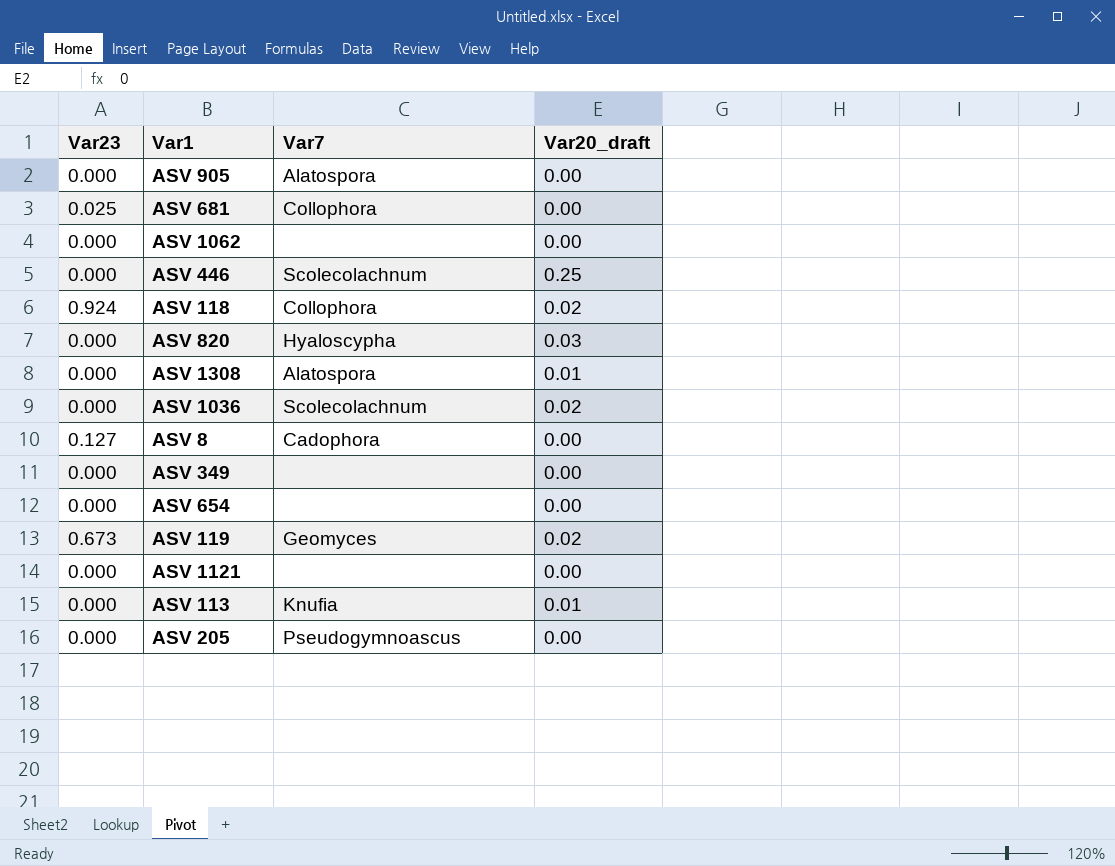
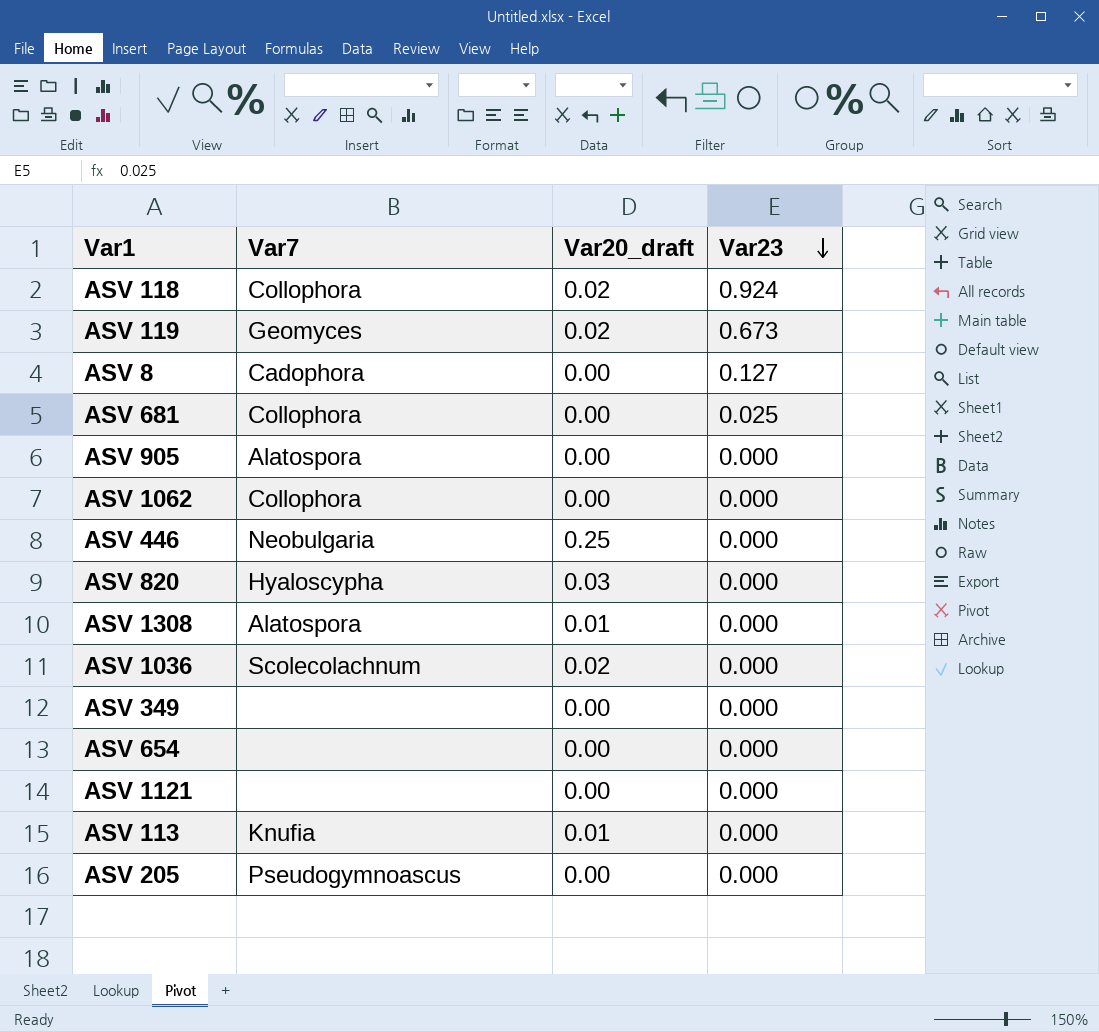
row order: none -> Var23 descending
column Var23 | position: 1 -> 4
ASV 1062 | Var7: none -> Collophora
ASV 446 | Var7: Scolecolachnum -> Neobulgaria

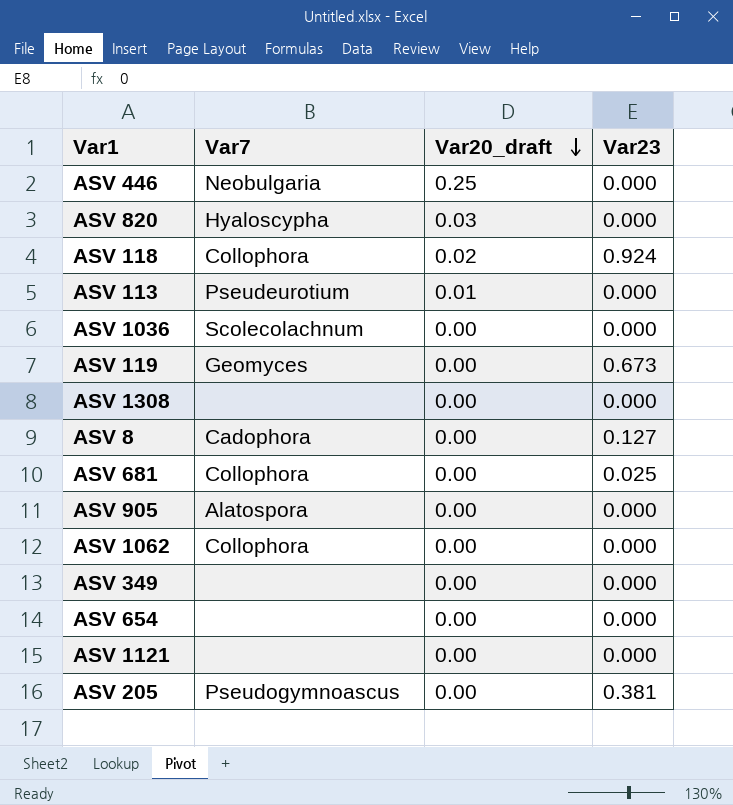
row order: Var23 descending -> Var20_draft descending
ASV 113 | Var7: Knufia -> Pseudeurotium
ASV 1036 | Var20_draft: 0.02 -> 0.00
ASV 119 | Var20_draft: 0.02 -> 0.00
ASV 1308 | Var7: Alatospora -> none
ASV 1308 | Var20_draft: 0.01 -> 0.00
ASV 205 | Var23: 0.000 -> 0.381

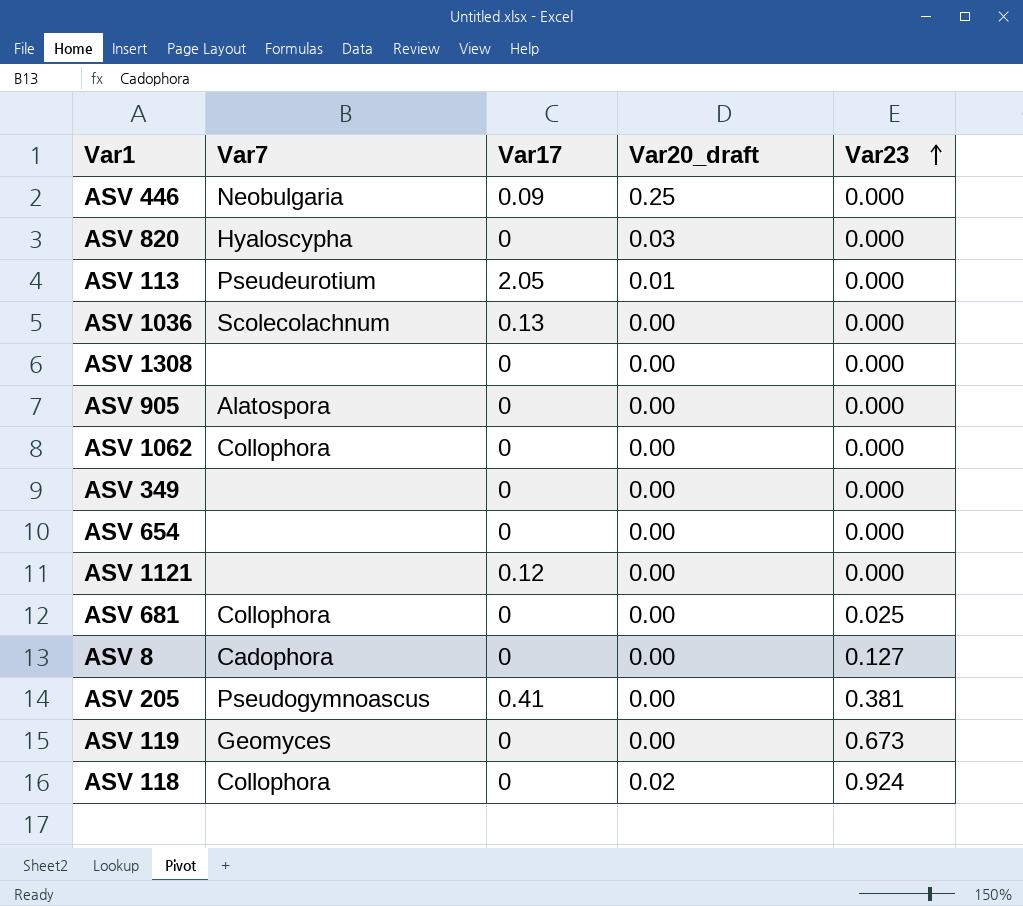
row order: Var20_draft descending -> Var23 ascending
column Var17 | position: none -> 3

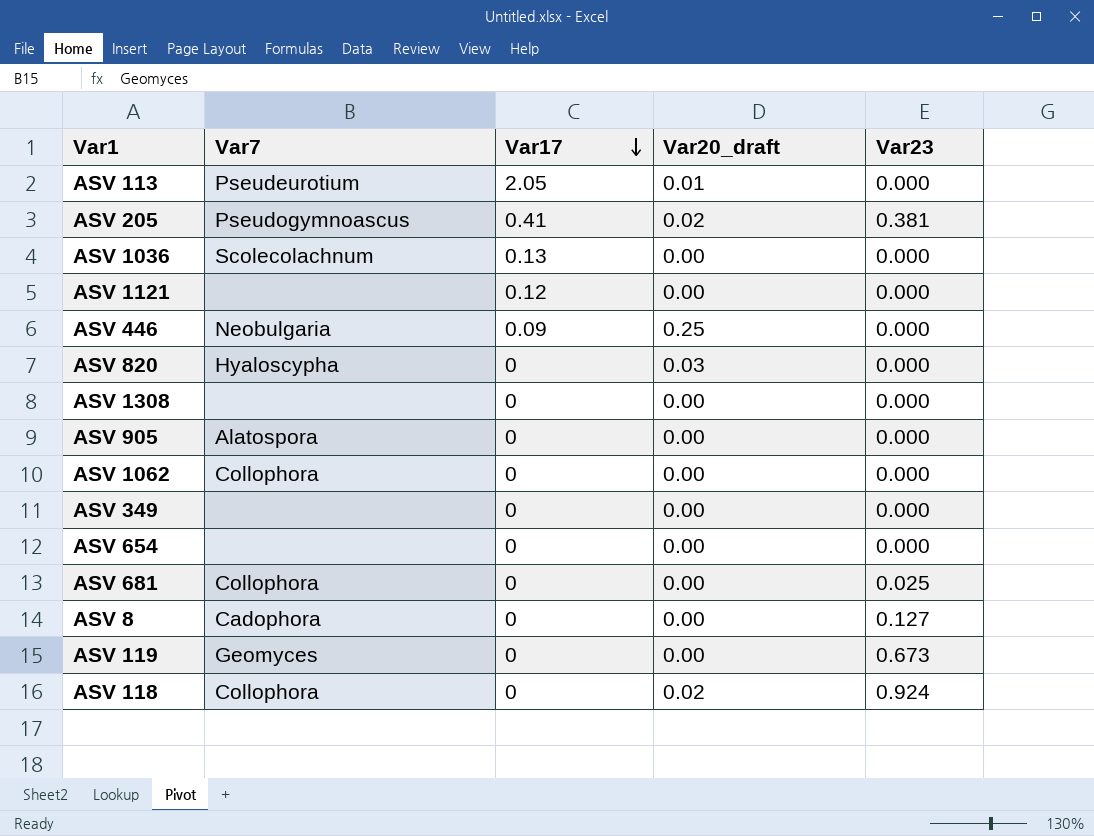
row order: Var23 ascending -> Var17 descending
ASV 205 | Var20_draft: 0.00 -> 0.02

